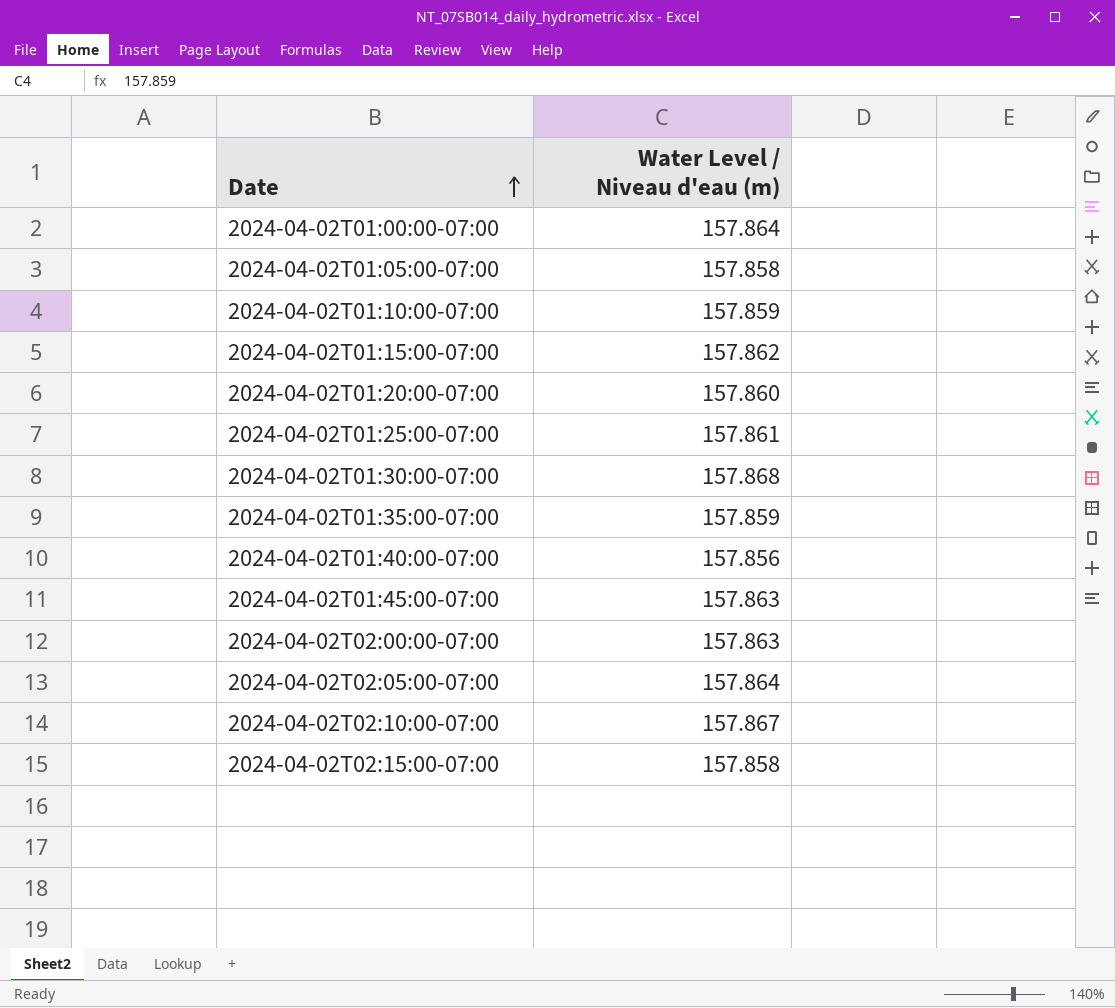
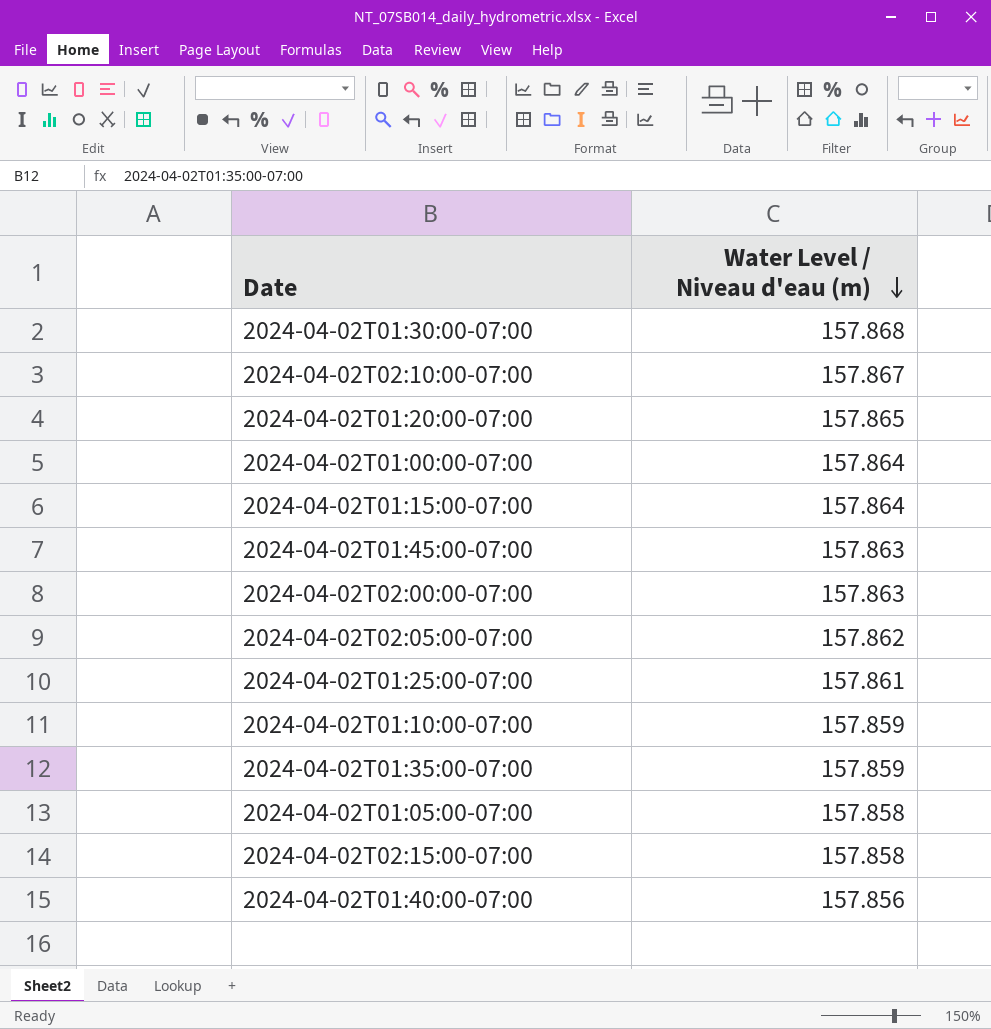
row order: Date ascending -> Water Level / Niveau d'eau (m) descending
2024-04-02T01:20:00-07:00 | Water Level / Niveau d'eau (m): 157.860 -> 157.865
2024-04-02T01:15:00-07:00 | Water Level / Niveau d'eau (m): 157.862 -> 157.864
2024-04-02T02:05:00-07:00 | Water Level / Niveau d'eau (m): 157.864 -> 157.862

